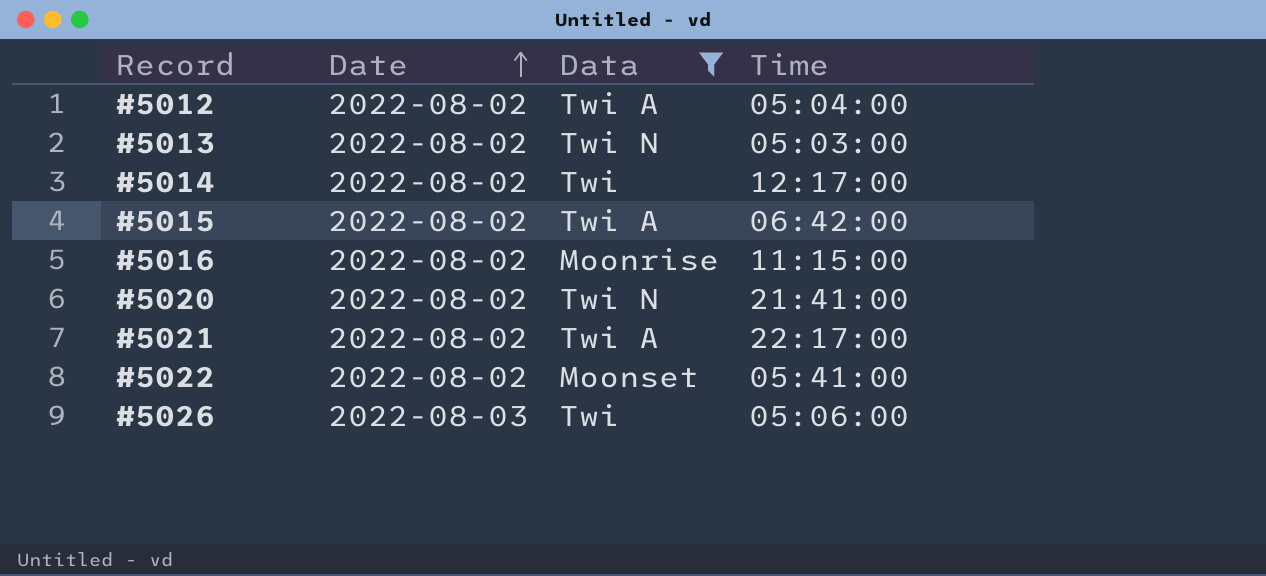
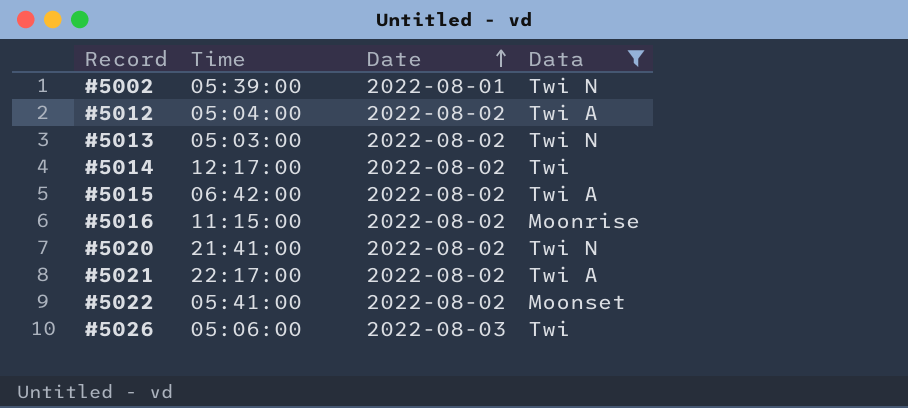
column Time | position: 4 -> 2
row #5002: none -> 05:39:00 | 2022-08-01 | Twi N

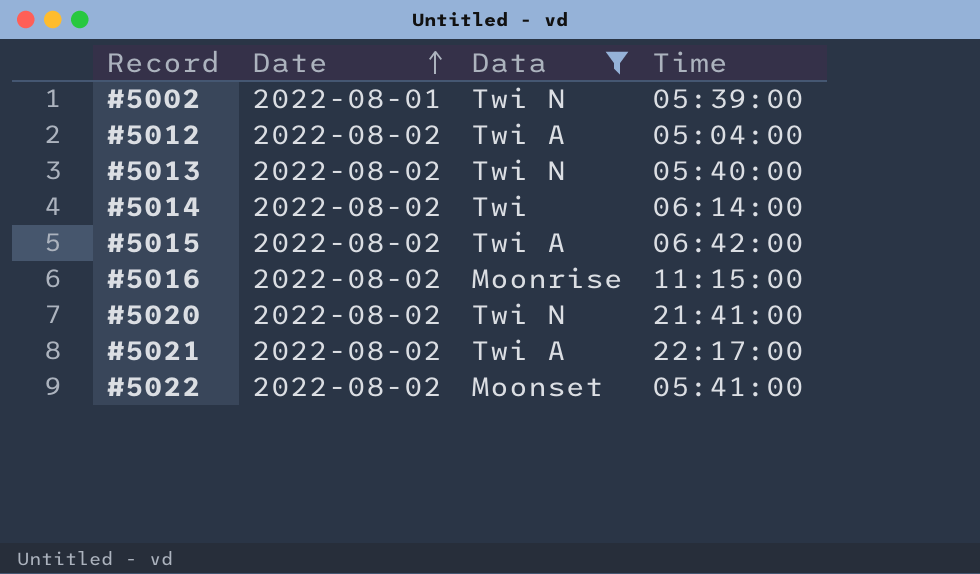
column Time | position: 2 -> 4
row #5026: 05:06:00 | 2022-08-03 | Twi -> none
#5013 | Time: 05:03:00 -> 05:40:00
#5014 | Time: 12:17:00 -> 06:14:00

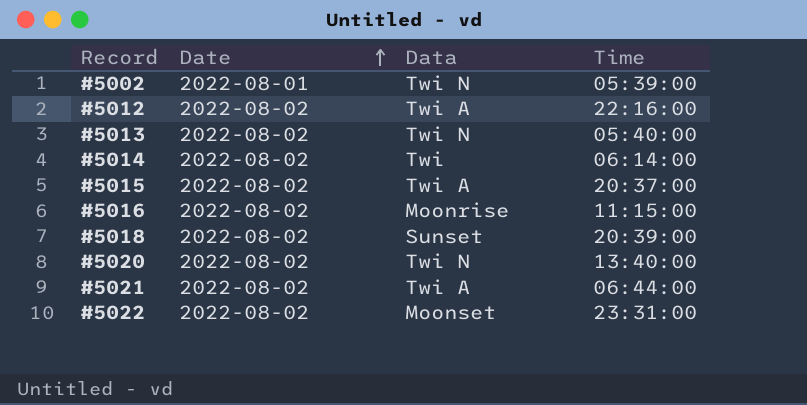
filter: Data != Sunset -> none
#5012 | Time: 05:04:00 -> 22:16:00
#5015 | Time: 06:42:00 -> 20:37:00
#5020 | Time: 21:41:00 -> 13:40:00
#5021 | Time: 22:17:00 -> 06:44:00
#5022 | Time: 05:41:00 -> 23:31:00

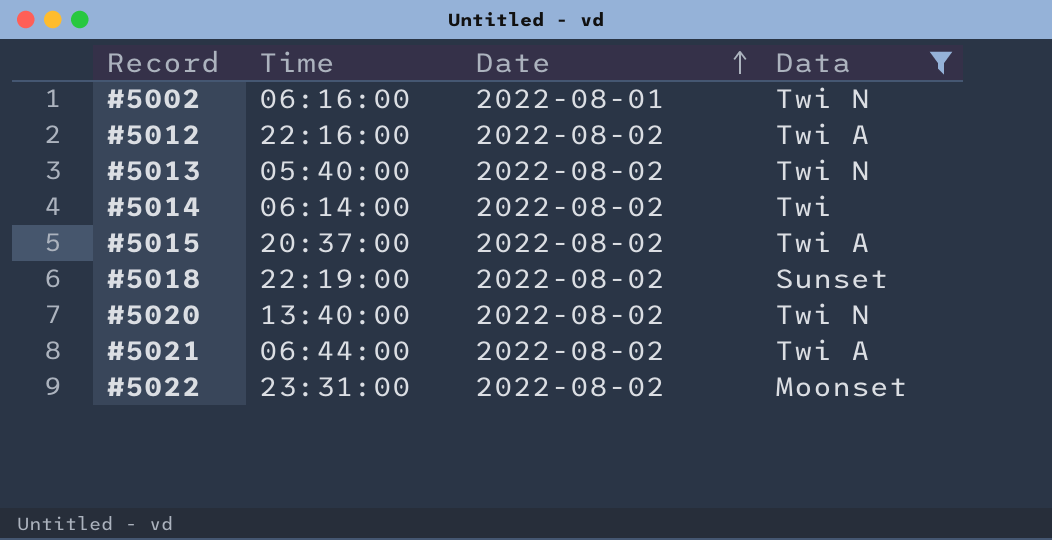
filter: none -> Data != Moonrise
column Time | position: 4 -> 2
#5002 | Time: 05:39:00 -> 06:16:00
#5018 | Time: 20:39:00 -> 22:19:00

